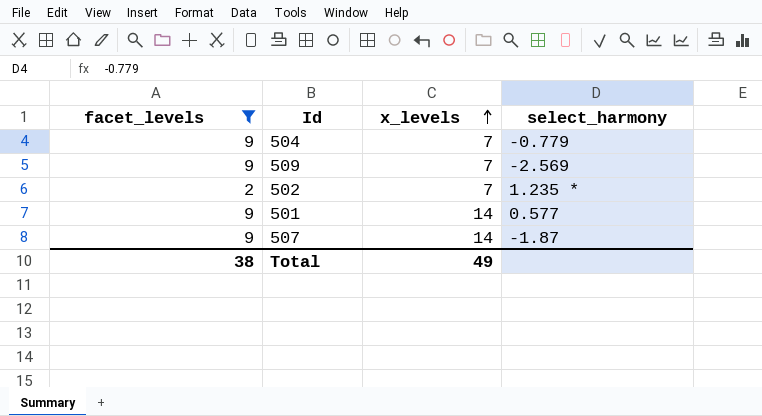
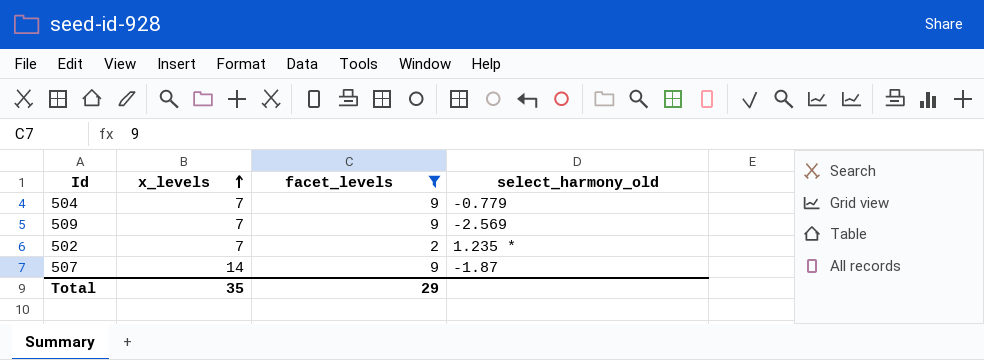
column facet_levels | position: 1 -> 3
column name: select_harmony -> select_harmony_old
row 501: 9 | 14 | 0.577 -> none
Total | x_levels: 49 -> 35
Total | facet_levels: 38 -> 29

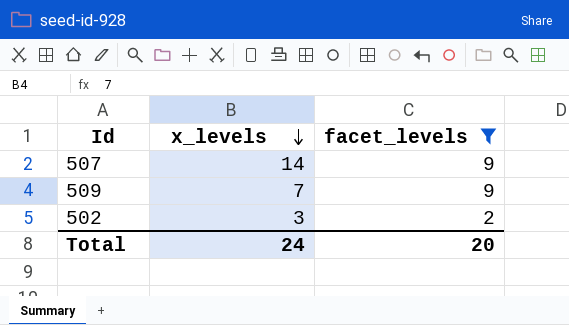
row order: x_levels ascending -> x_levels descending
column select_harmony_old | position: 4 -> none
row 504: 7 | 9 | -0.779 -> none
502 | x_levels: 7 -> 3
Total | x_levels: 35 -> 24
Total | facet_levels: 29 -> 20

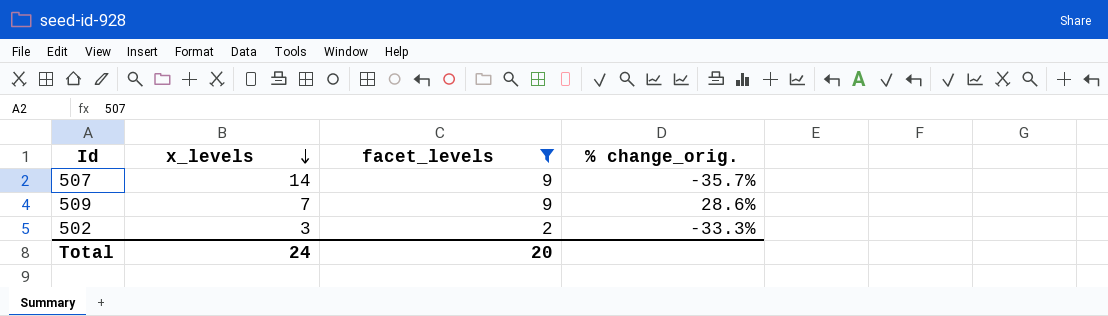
column % change_orig. | formula: none -> ([facet_levels] - [x_levels]) / [x_levels]

